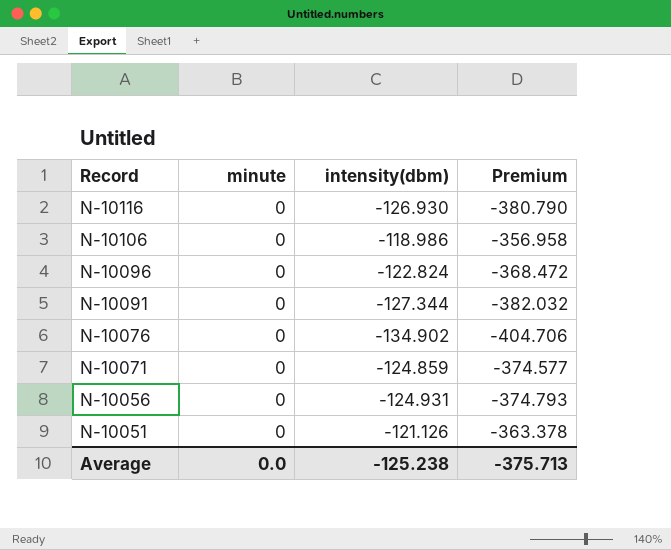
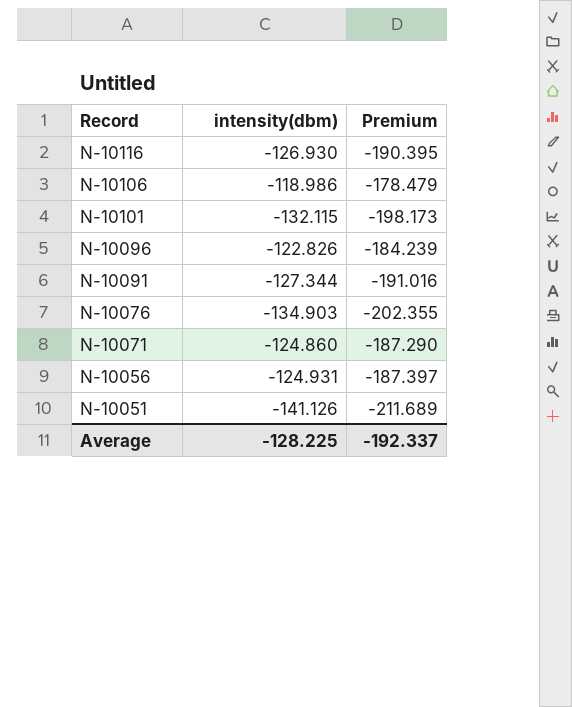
column minute | position: 2 -> none
column Premium | formula: [intensity(dbm)] * 3 -> [intensity(dbm)] * 1.5
row N-10101: none -> -132.115 | -198.173
N-10096 | intensity(dbm): -122.824 -> -122.826
N-10076 | intensity(dbm): -134.902 -> -134.903
N-10071 | intensity(dbm): -124.859 -> -124.860
N-10051 | intensity(dbm): -121.126 -> -141.126
Average | intensity(dbm): -125.238 -> -128.225
Average | Premium: -375.713 -> -192.337

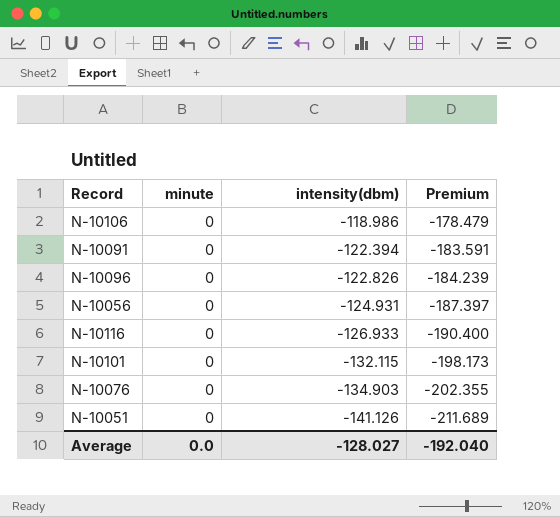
row order: Record descending -> intensity(dbm) descending
column minute | position: none -> 2
row N-10071: -124.860 | -187.290 -> none
N-10091 | intensity(dbm): -127.344 -> -122.394
N-10091 | Premium: -191.016 -> -183.591
N-10116 | intensity(dbm): -126.930 -> -126.933
N-10116 | Premium: -190.395 -> -190.400
Average | intensity(dbm): -128.225 -> -128.027
Average | Premium: -192.337 -> -192.040

